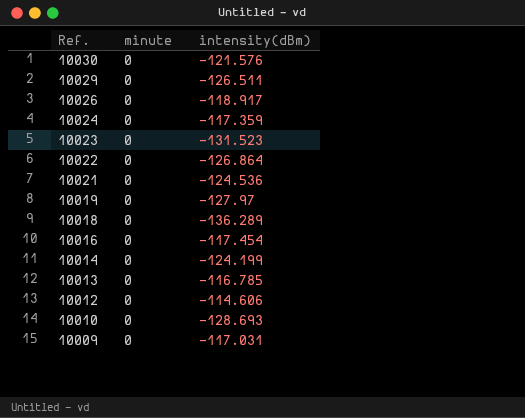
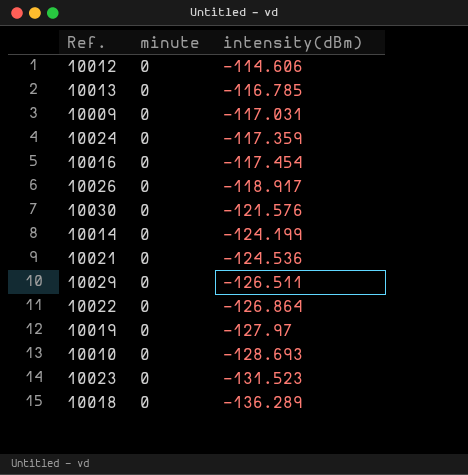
row order: Ref. descending -> intensity(dBm) descending

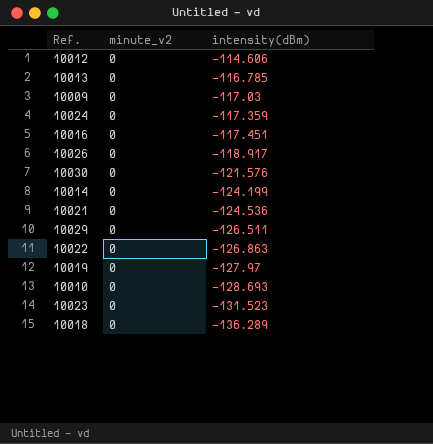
column name: minute -> minute_v2
10009 | intensity(dBm): -117.031 -> -117.03
10016 | intensity(dBm): -117.454 -> -117.451
10022 | intensity(dBm): -126.864 -> -126.863

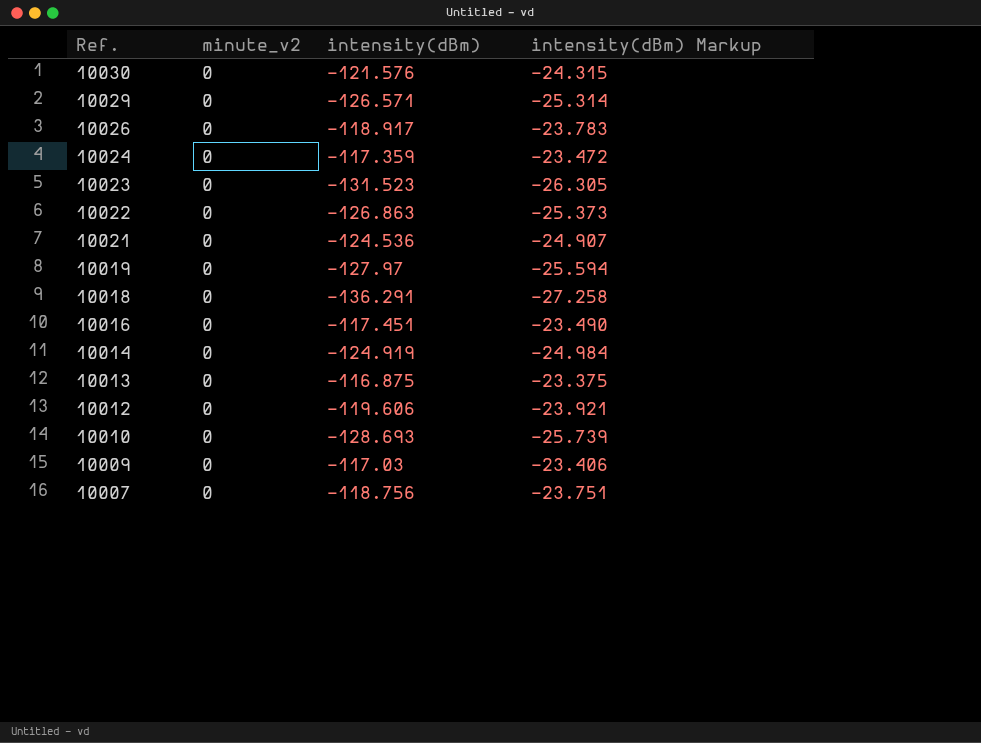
row order: intensity(dBm) descending -> Ref. descending
column intensity(dBm) Markup | formula: none -> [intensity(dBm)] * 0.2
10029 | intensity(dBm): -126.511 -> -126.571
10018 | intensity(dBm): -136.289 -> -136.291
10014 | intensity(dBm): -124.199 -> -124.919
10013 | intensity(dBm): -116.785 -> -116.875
10012 | intensity(dBm): -114.606 -> -119.606
row 10007: none -> 0 | -118.756 | -23.751

